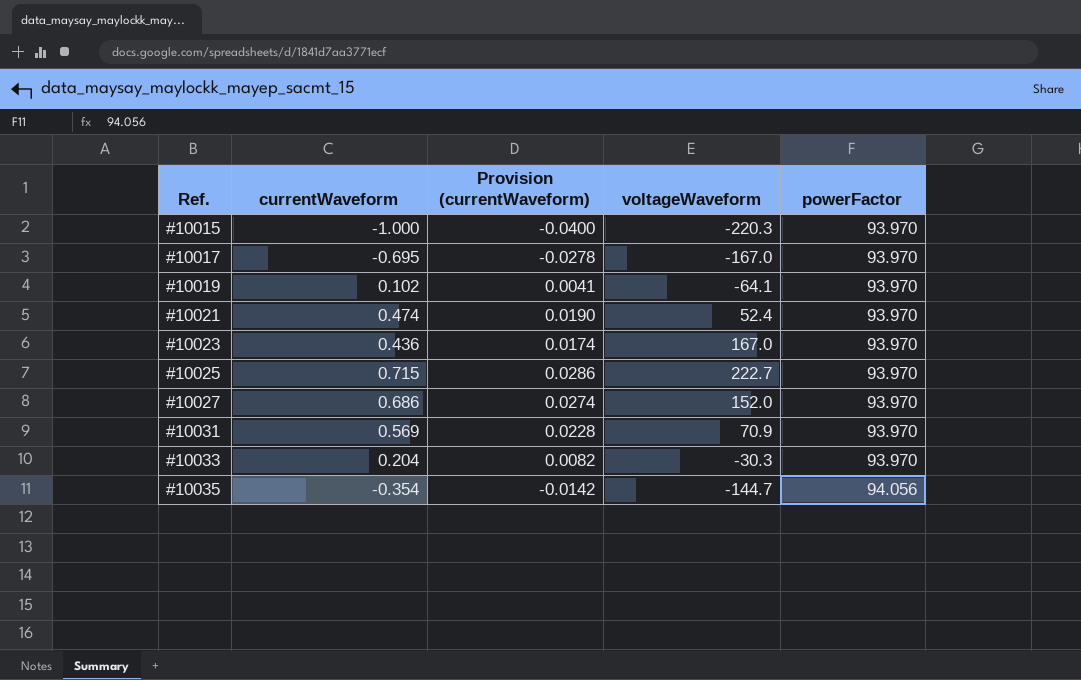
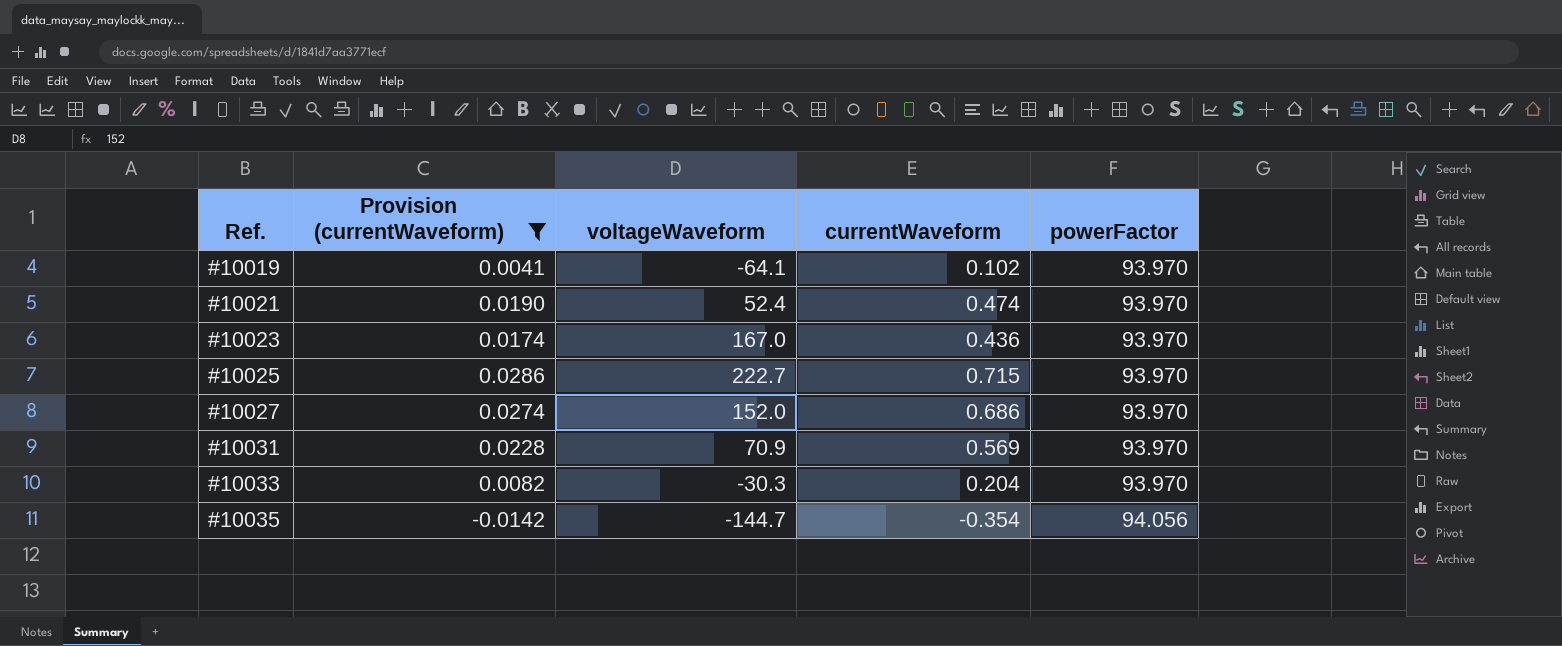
filter: none -> Provision (currentWaveform) >= -0.0142
column currentWaveform | position: 2 -> 4

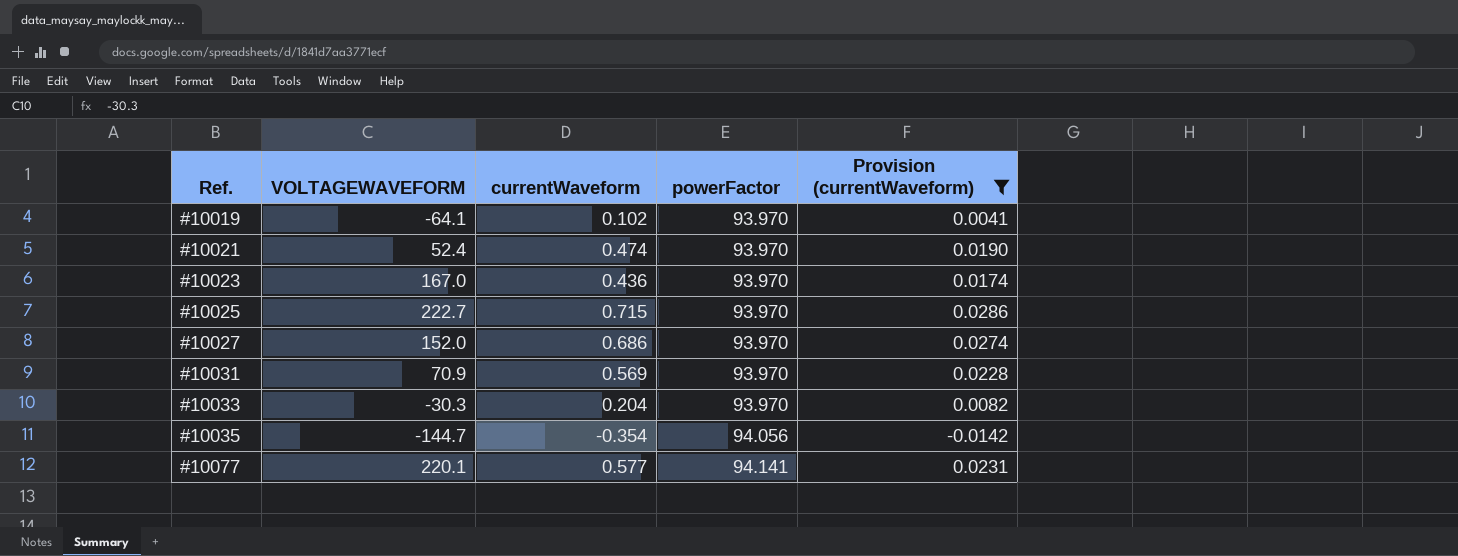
column name: voltageWaveform -> VOLTAGEWAVEFORM
column Provision (currentWaveform) | position: 2 -> 5
row #10077: none -> 220.1 | 0.577 | 94.141 | 0.0231

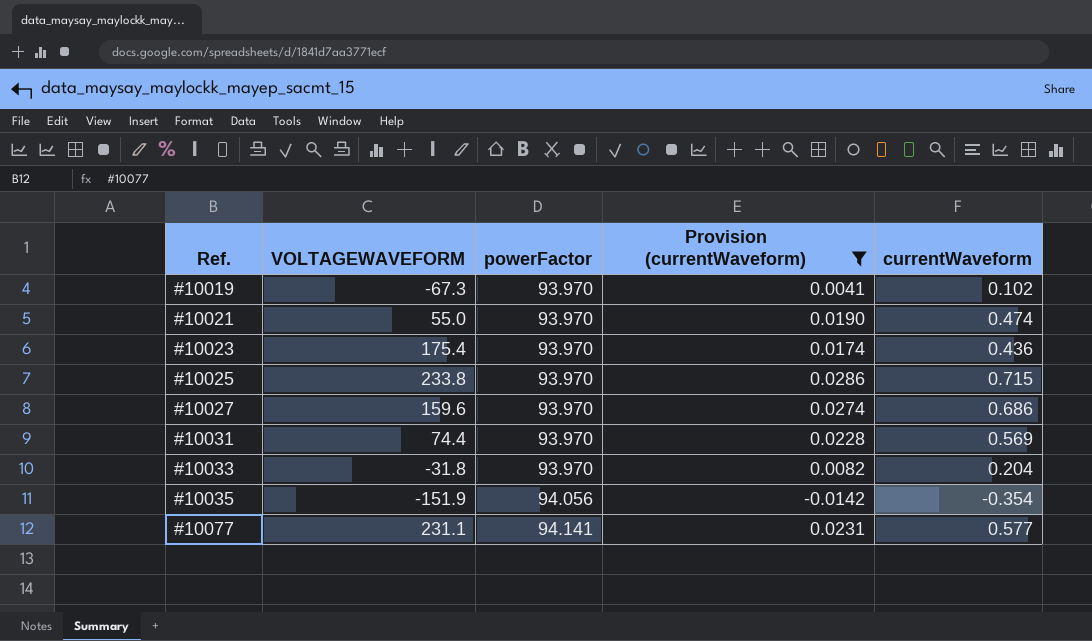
column currentWaveform | position: 3 -> 5
#10019 | VOLTAGEWAVEFORM: -64.1 -> -67.3
#10021 | VOLTAGEWAVEFORM: 52.4 -> 55.0
#10023 | VOLTAGEWAVEFORM: 167.0 -> 175.4
#10025 | VOLTAGEWAVEFORM: 222.7 -> 233.8
#10027 | VOLTAGEWAVEFORM: 152.0 -> 159.6
#10031 | VOLTAGEWAVEFORM: 70.9 -> 74.4
#10033 | VOLTAGEWAVEFORM: -30.3 -> -31.8
#10035 | VOLTAGEWAVEFORM: -144.7 -> -151.9
#10077 | VOLTAGEWAVEFORM: 220.1 -> 231.1

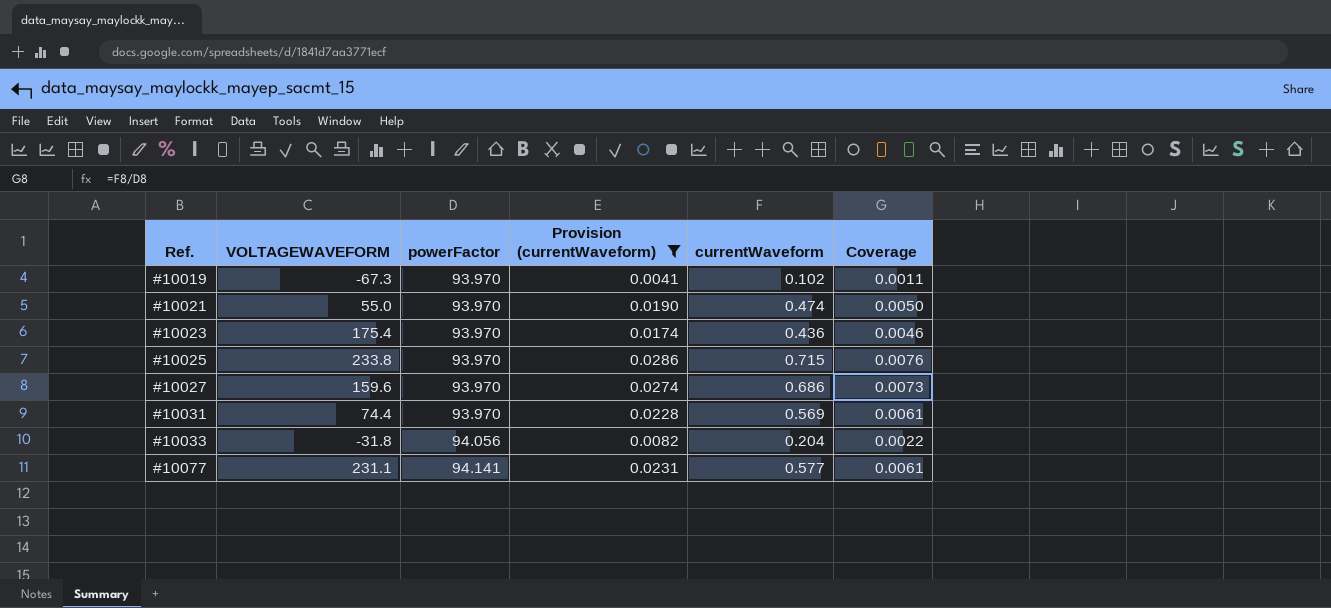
column Coverage | formula: none -> [currentWaveform] / [powerFactor]
row #10035: -151.9 | 94.056 | -0.0142 | -0.354 -> none
#10033 | powerFactor: 93.970 -> 94.056

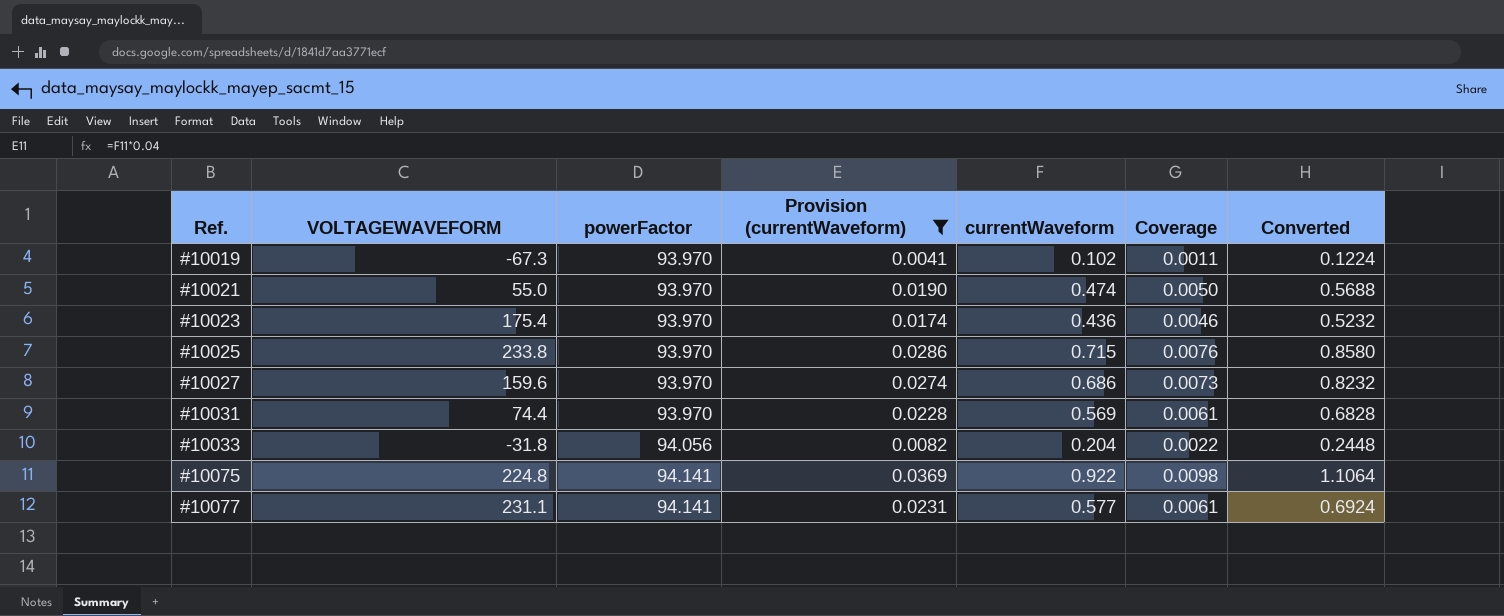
column Converted | formula: none -> [currentWaveform] * 1.2
row #10075: none -> 224.8 | 94.141 | 0.0369 | 0.922 | 0.0098 | 1.1064

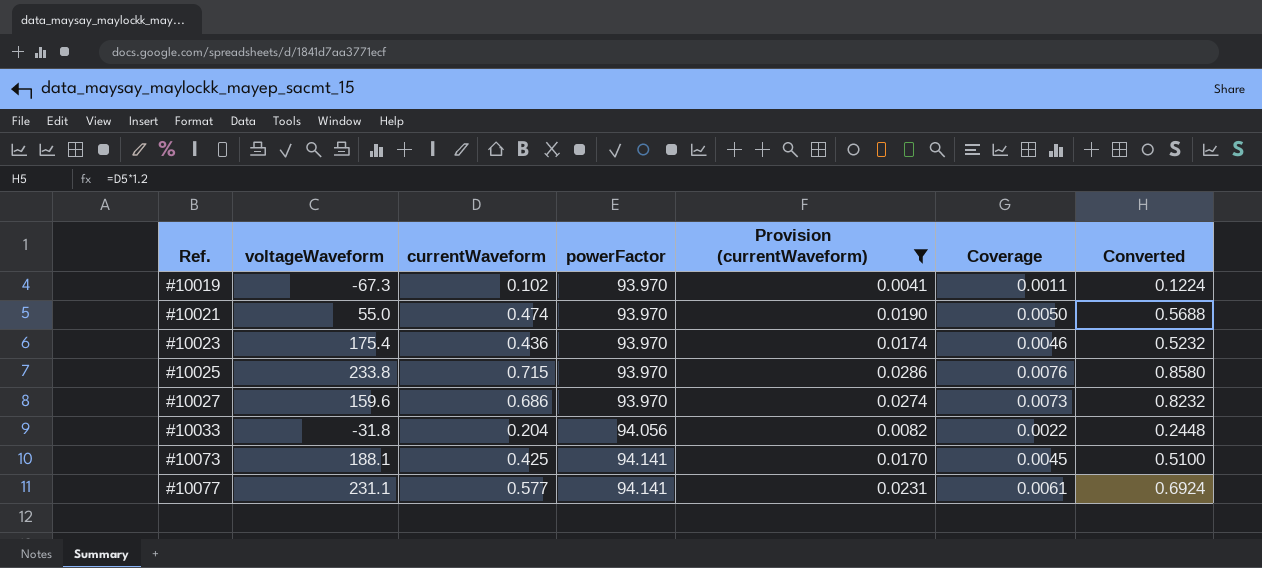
column name: VOLTAGEWAVEFORM -> voltageWaveform
column currentWaveform | position: 5 -> 3
row #10031: 74.4 | 93.970 | 0.0228 | 0.569 | 0.0061 | 0.6828 -> none
row #10075: 224.8 | 94.141 | 0.0369 | 0.922 | 0.0098 | 1.1064 -> none
row #10073: none -> 188.1 | 0.425 | 94.141 | 0.0170 | 0.0045 | 0.5100

